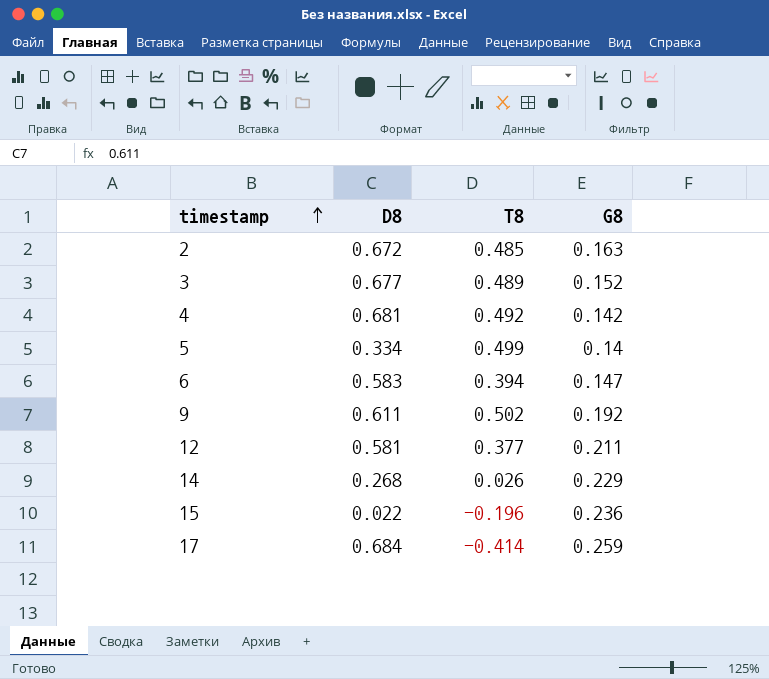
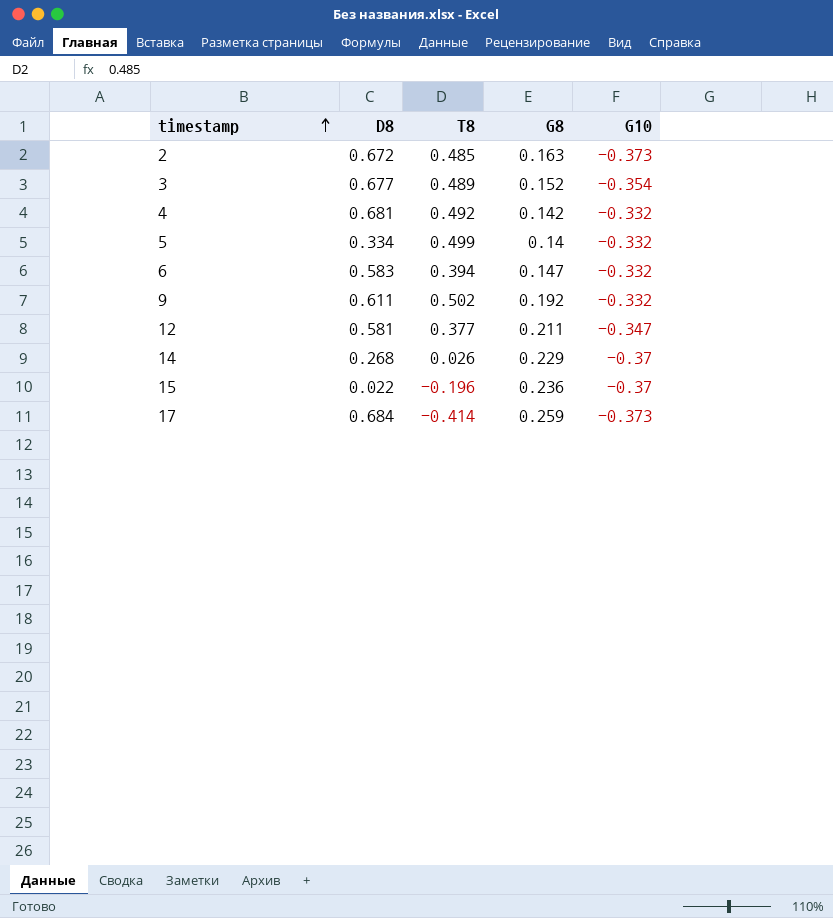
column G10 | position: none -> 5

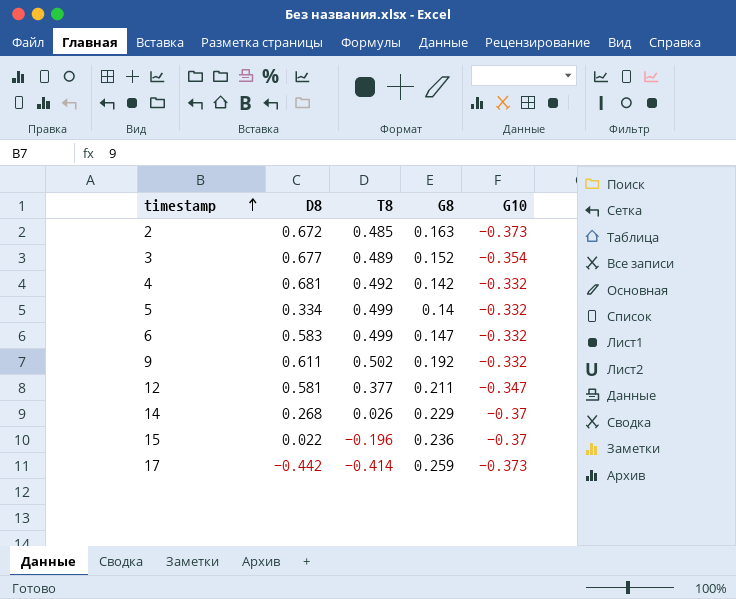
6 | T8: 0.394 -> 0.499
17 | D8: 0.684 -> -0.442

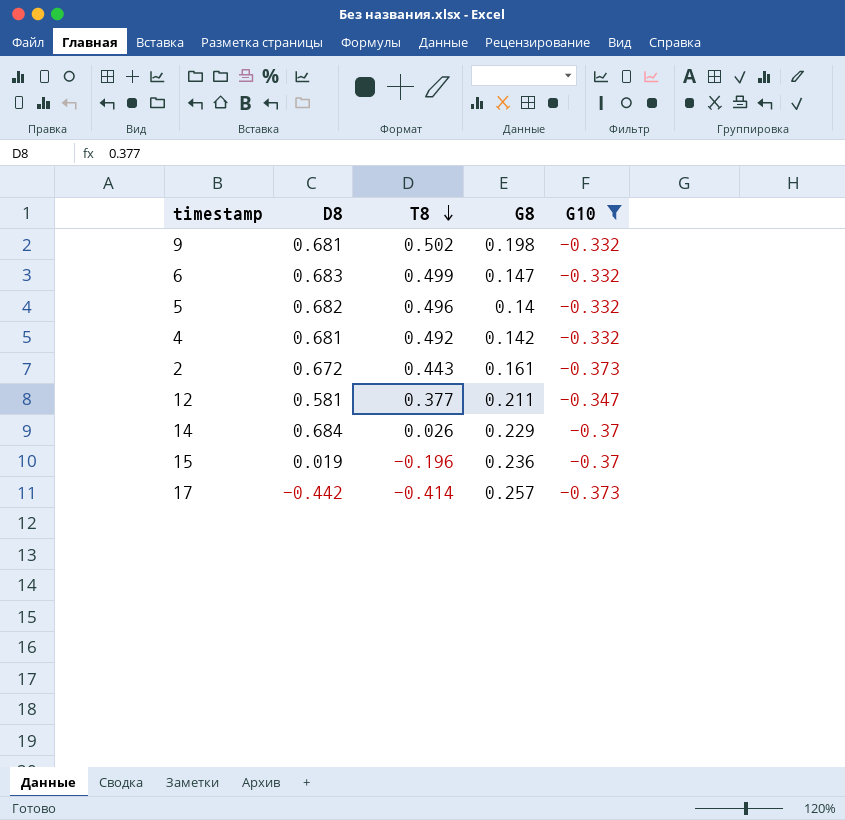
filter: none -> G10 != -0.354
row order: timestamp ascending -> T8 descending
9 | D8: 0.611 -> 0.681
9 | G8: 0.192 -> 0.198
6 | D8: 0.583 -> 0.683
5 | D8: 0.334 -> 0.682
5 | T8: 0.499 -> 0.496
2 | T8: 0.485 -> 0.443
2 | G8: 0.163 -> 0.161
14 | D8: 0.268 -> 0.684
15 | D8: 0.022 -> 0.019
17 | G8: 0.259 -> 0.257

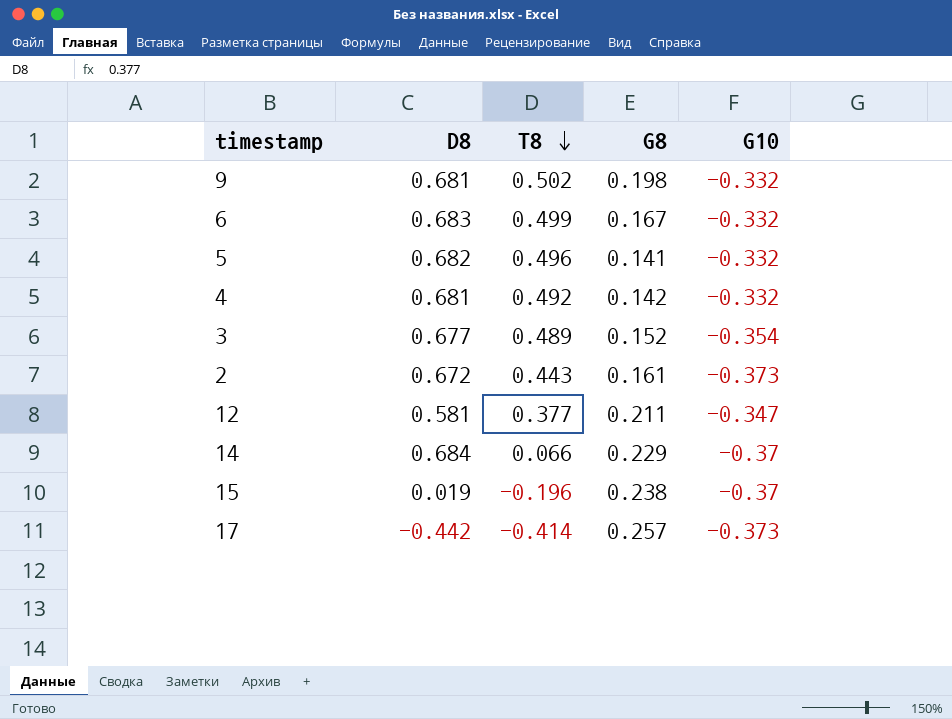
filter: G10 != -0.354 -> none
6 | G8: 0.147 -> 0.167
5 | G8: 0.14 -> 0.141
14 | T8: 0.026 -> 0.066
15 | G8: 0.236 -> 0.238

